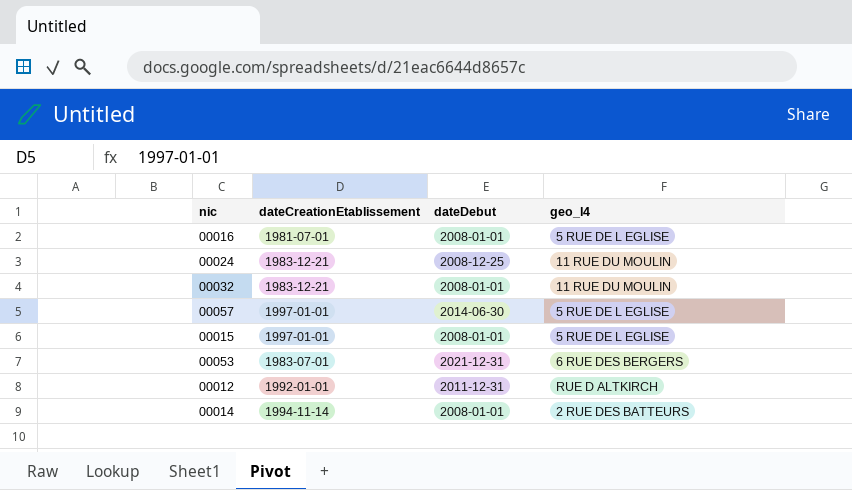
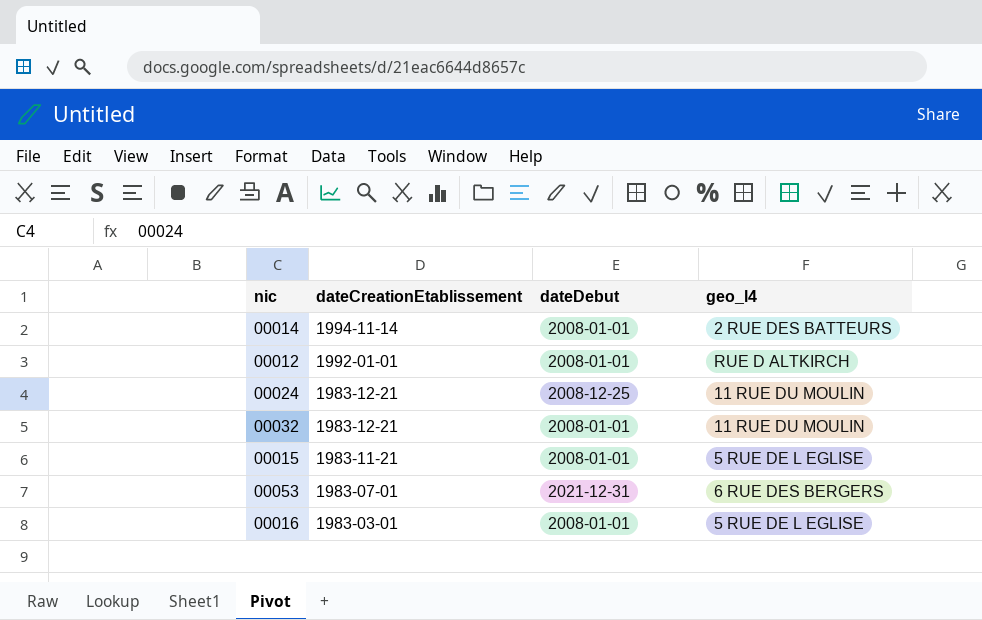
row order: none -> dateCreationEtablissement descending
row 00057: 1997-01-01 | 2014-06-30 | 5 RUE DE L EGLISE -> none
00012 | dateDebut: 2011-12-31 -> 2008-01-01
00015 | dateCreationEtablissement: 1997-01-01 -> 1983-11-21
00016 | dateCreationEtablissement: 1981-07-01 -> 1983-03-01

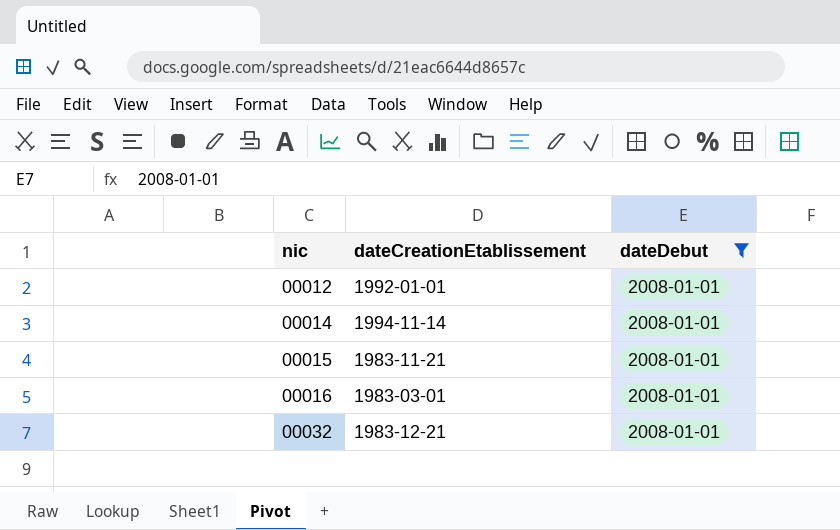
filter: none -> dateDebut = 2008-01-01
row order: dateCreationEtablissement descending -> nic ascending
column geo_l4 | position: 4 -> none

